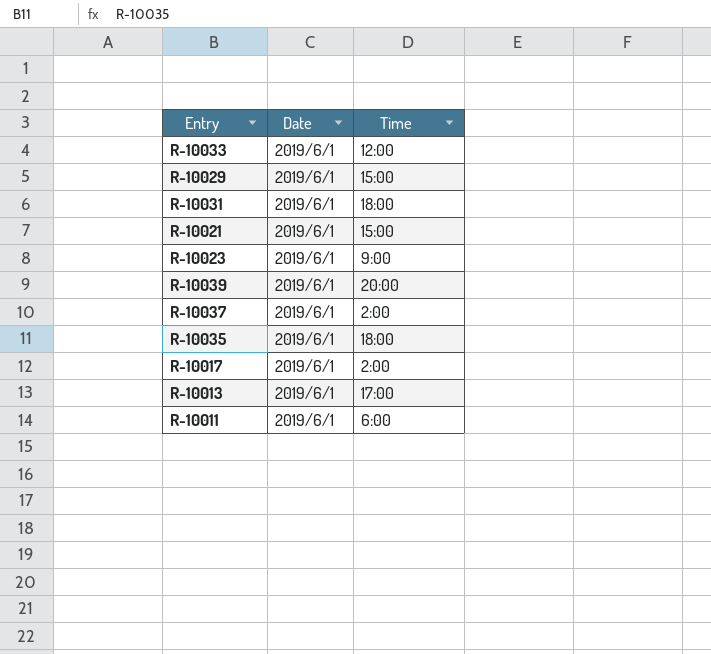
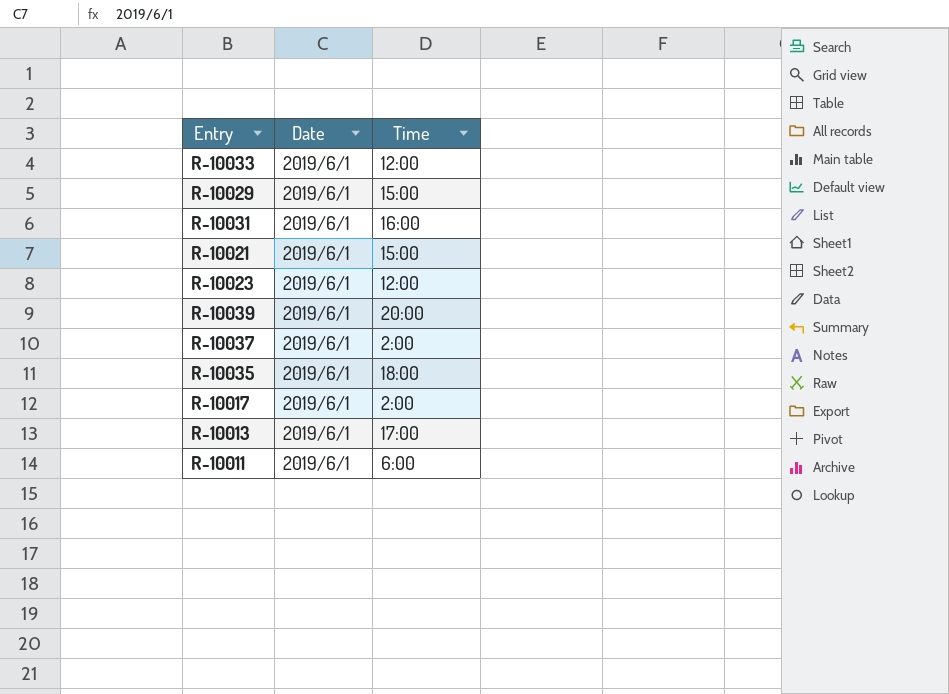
R-10031 | Time: 18:00 -> 16:00
R-10023 | Time: 9:00 -> 12:00

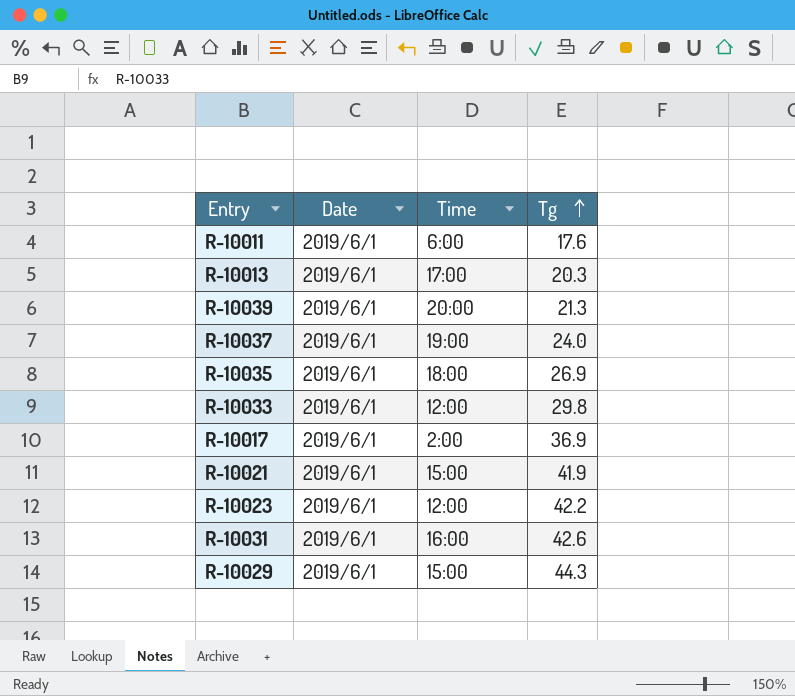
row order: none -> Tg ascending
column Tg | position: none -> 4
R-10037 | Time: 2:00 -> 19:00

